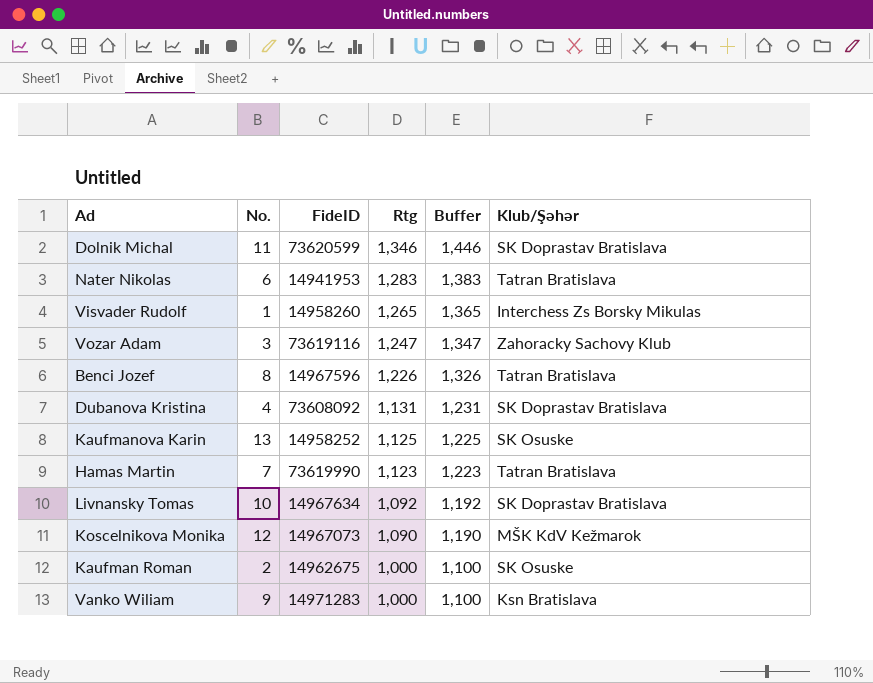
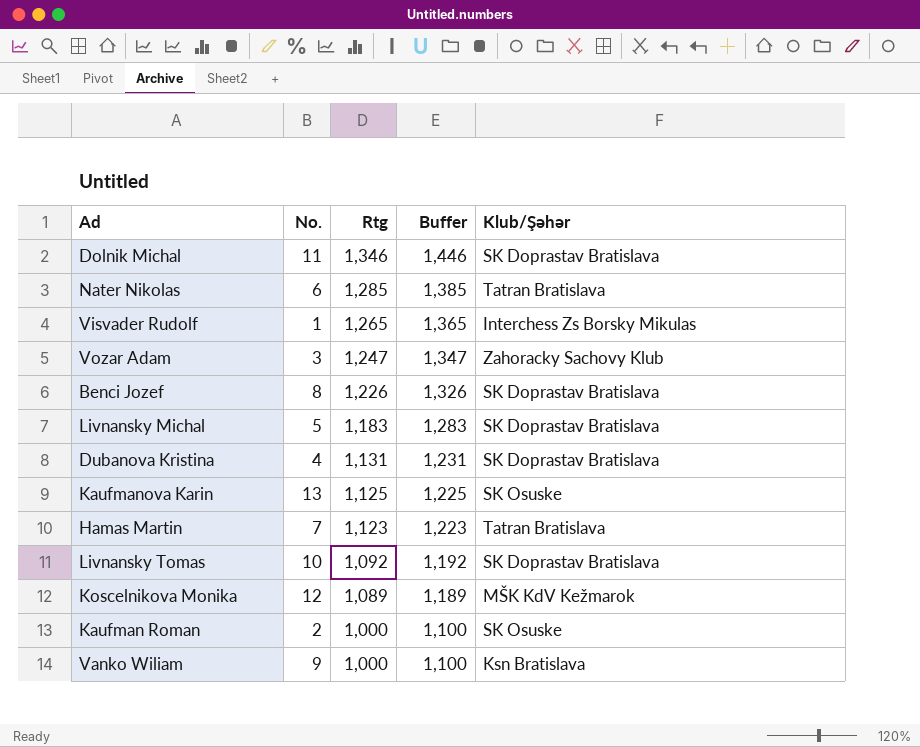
column FideID | position: 3 -> none
Nater Nikolas | Rtg: 1,283 -> 1,285
Nater Nikolas | Buffer: 1,383 -> 1,385
Benci Jozef | Klub/Şəhər: Tatran Bratislava -> SK Doprastav Bratislava
row Livnansky Michal: none -> 5 | 1,183 | 1,283 | SK Doprastav Bratislava
Koscelnikova Monika | Rtg: 1,090 -> 1,089
Koscelnikova Monika | Buffer: 1,190 -> 1,189

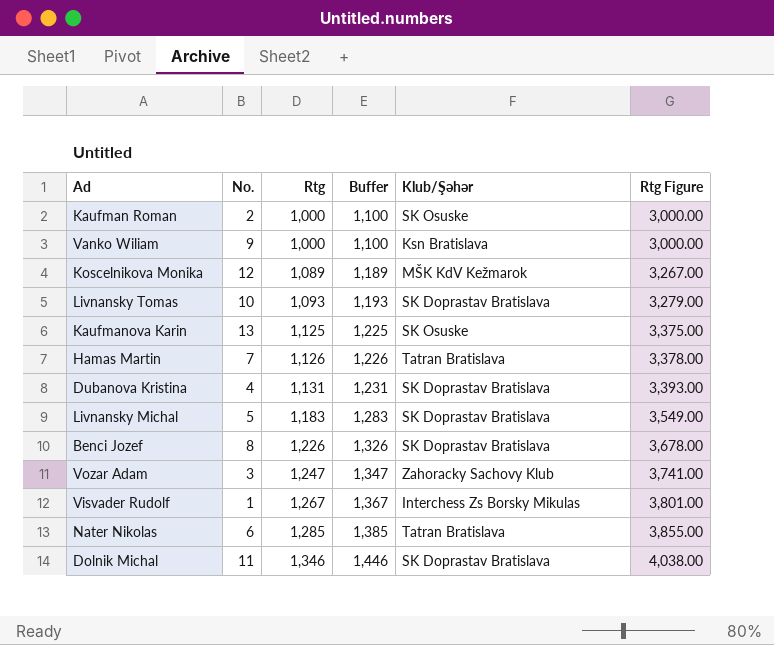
row order: Rtg descending -> Rtg ascending
column Rtg Figure | formula: none -> [Rtg] * 3
Livnansky Tomas | Rtg: 1,092 -> 1,093
Livnansky Tomas | Buffer: 1,192 -> 1,193
Hamas Martin | Rtg: 1,123 -> 1,126
Hamas Martin | Buffer: 1,223 -> 1,226
Visvader Rudolf | Rtg: 1,265 -> 1,267
Visvader Rudolf | Buffer: 1,365 -> 1,367

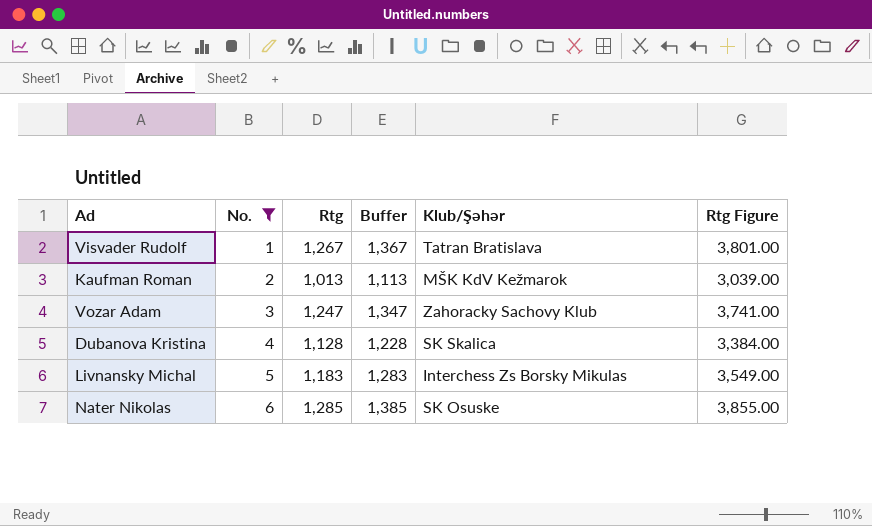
filter: none -> No. <= 6
row order: Rtg ascending -> No. ascending
Visvader Rudolf | Klub/Şəhər: Interchess Zs Borsky Mikulas -> Tatran Bratislava
Kaufman Roman | Rtg: 1,000 -> 1,013
Kaufman Roman | Buffer: 1,100 -> 1,113
Kaufman Roman | Klub/Şəhər: SK Osuske -> MŠK KdV Kežmarok
Kaufman Roman | Rtg Figure: 3,000.00 -> 3,039.00
Dubanova Kristina | Rtg: 1,131 -> 1,128
Dubanova Kristina | Buffer: 1,231 -> 1,228
Dubanova Kristina | Klub/Şəhər: SK Doprastav Bratislava -> SK Skalica
Dubanova Kristina | Rtg Figure: 3,393.00 -> 3,384.00
Livnansky Michal | Klub/Şəhər: SK Doprastav Bratislava -> Interchess Zs Borsky Mikulas
Nater Nikolas | Klub/Şəhər: Tatran Bratislava -> SK Osuske

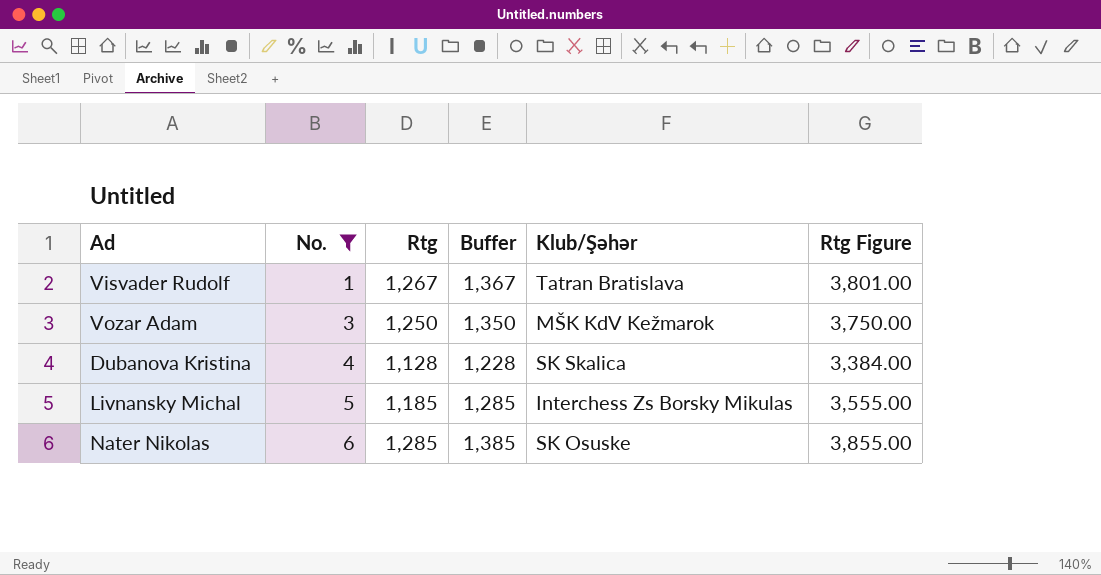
row Kaufman Roman: 2 | 1,013 | 1,113 | MŠK KdV Kežmarok | 3,039.00 -> none
Vozar Adam | Rtg: 1,247 -> 1,250
Vozar Adam | Buffer: 1,347 -> 1,350
Vozar Adam | Klub/Şəhər: Zahoracky Sachovy Klub -> MŠK KdV Kežmarok
Vozar Adam | Rtg Figure: 3,741.00 -> 3,750.00
Livnansky Michal | Rtg: 1,183 -> 1,185
Livnansky Michal | Buffer: 1,283 -> 1,285
Livnansky Michal | Rtg Figure: 3,549.00 -> 3,555.00

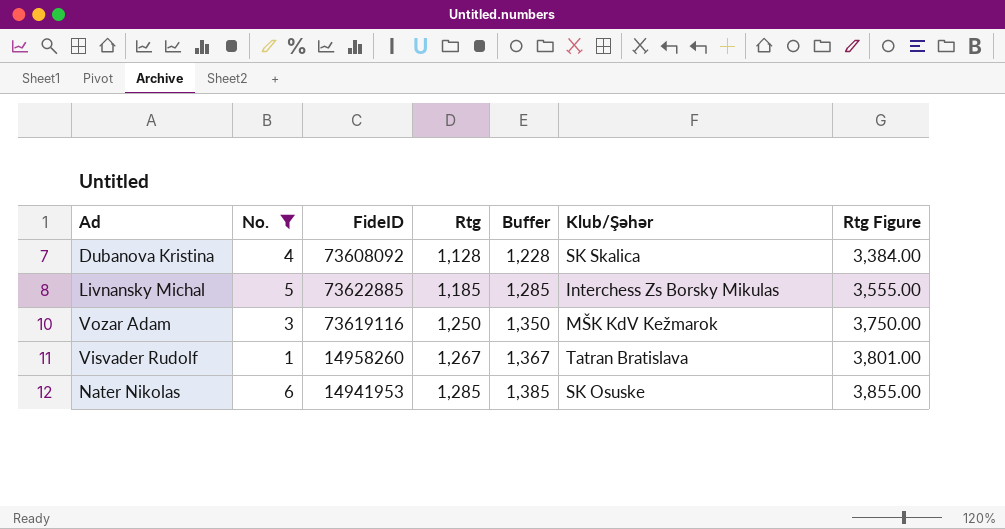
row order: No. ascending -> Rtg ascending
column FideID | position: none -> 3

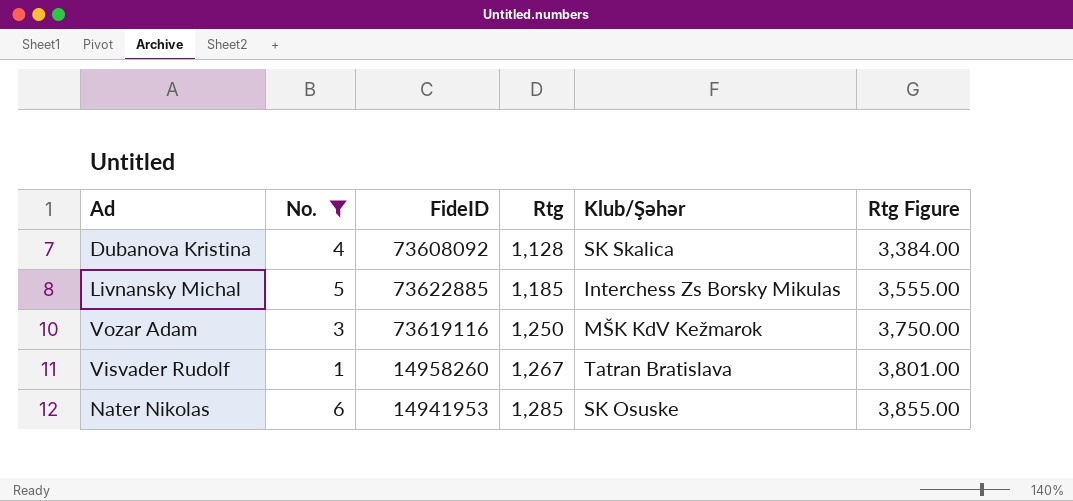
column Buffer | formula: [Rtg] + 100 -> none

